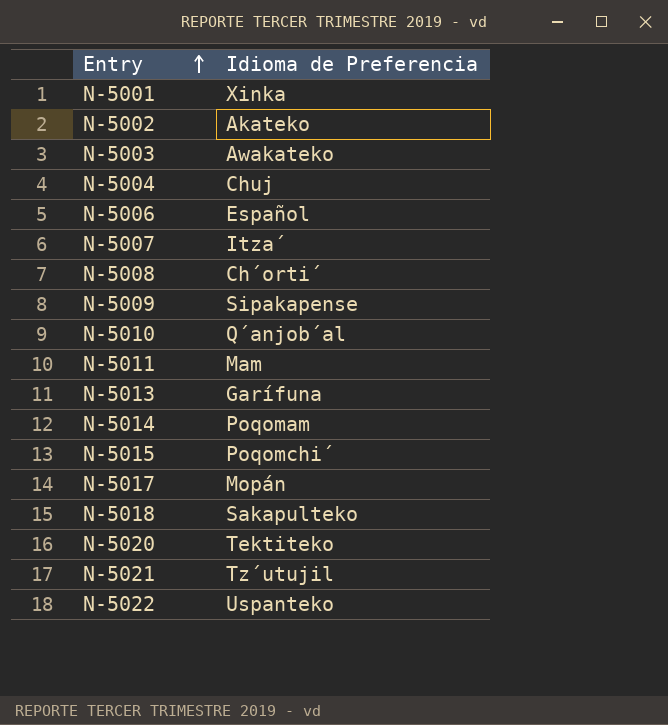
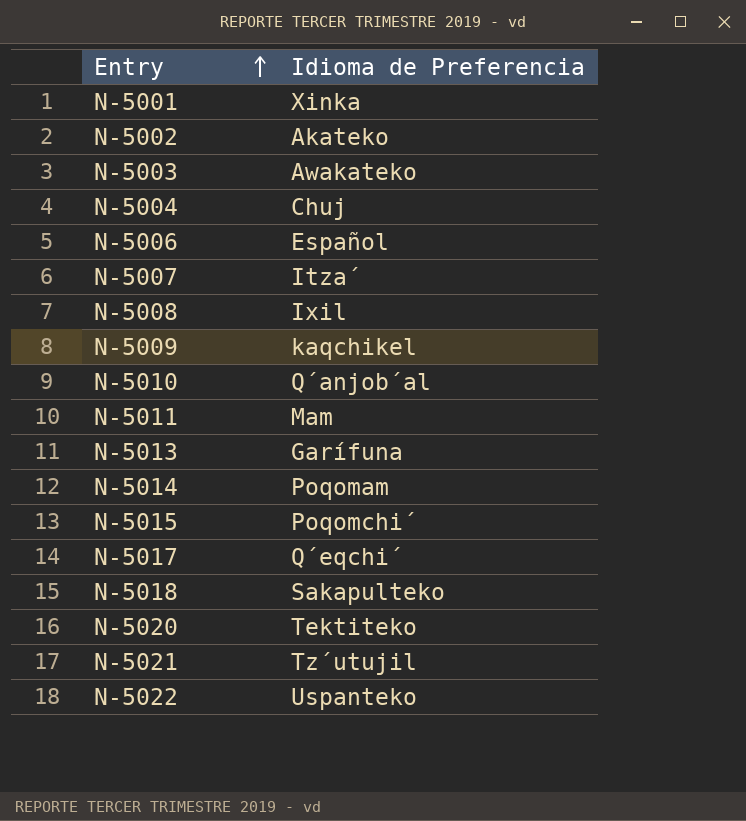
N-5008 | Idioma de Preferencia: Ch´orti´ -> Ixil
N-5009 | Idioma de Preferencia: Sipakapense -> kaqchikel
N-5017 | Idioma de Preferencia: Mopán -> Q´eqchi´

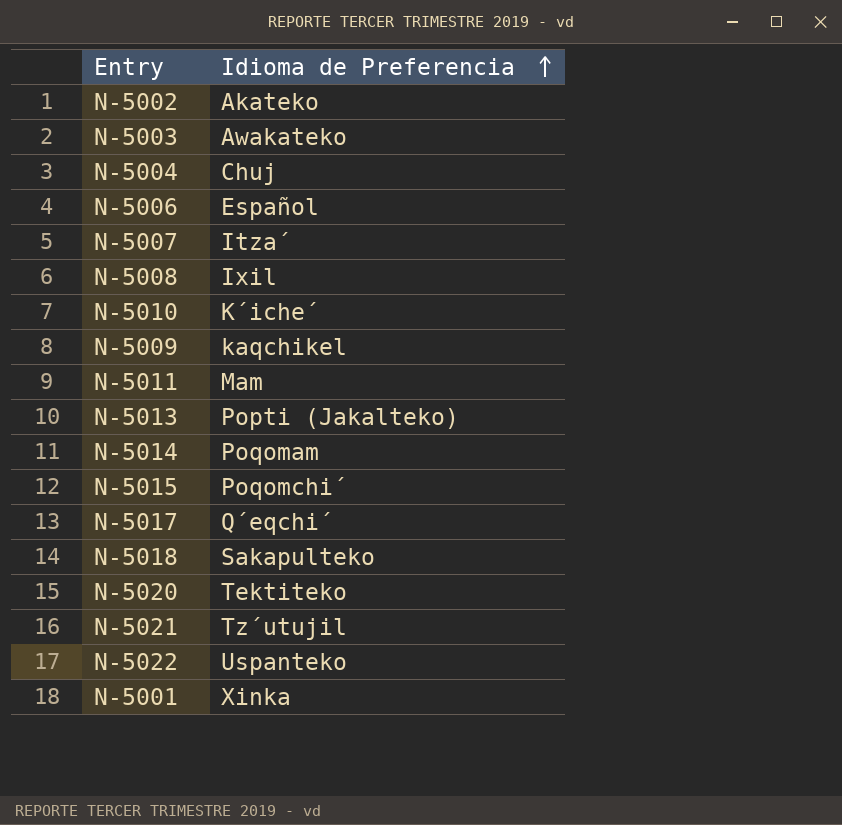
row order: Entry ascending -> Idioma de Preferencia ascending
N-5010 | Idioma de Preferencia: Q´anjob´al -> K´iche´
N-5013 | Idioma de Preferencia: Garífuna -> Popti (Jakalteko)

